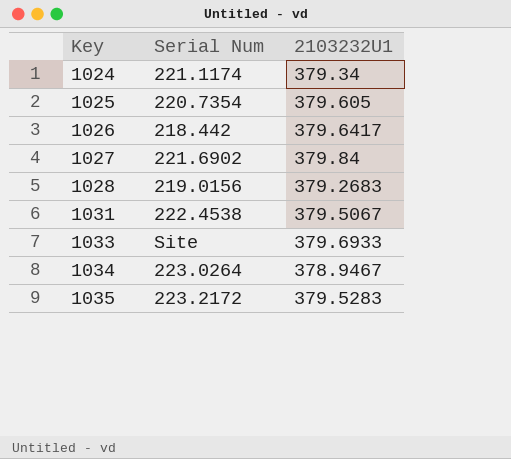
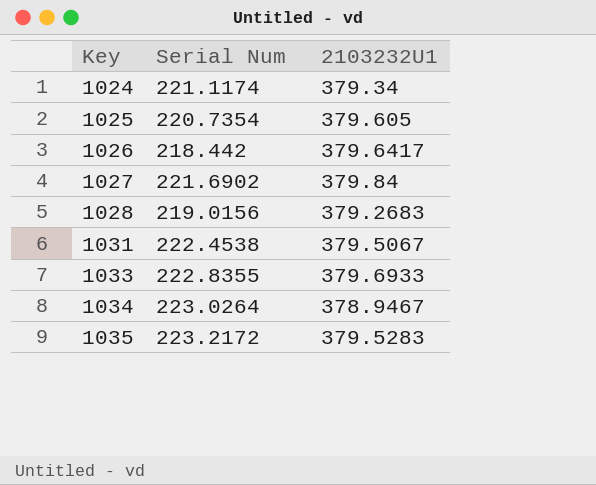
1033 | Serial Num: Site -> 222.8355

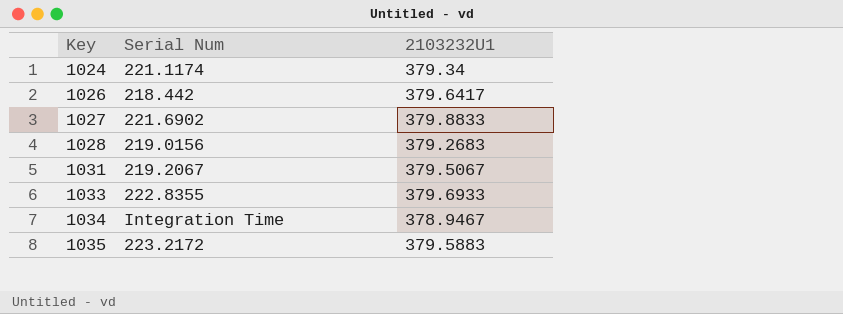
row 1025: 220.7354 | 379.605 -> none
1027 | 2103232U1: 379.84 -> 379.8833
1031 | Serial Num: 222.4538 -> 219.2067
1034 | Serial Num: 223.0264 -> Integration Time
1035 | 2103232U1: 379.5283 -> 379.5883

